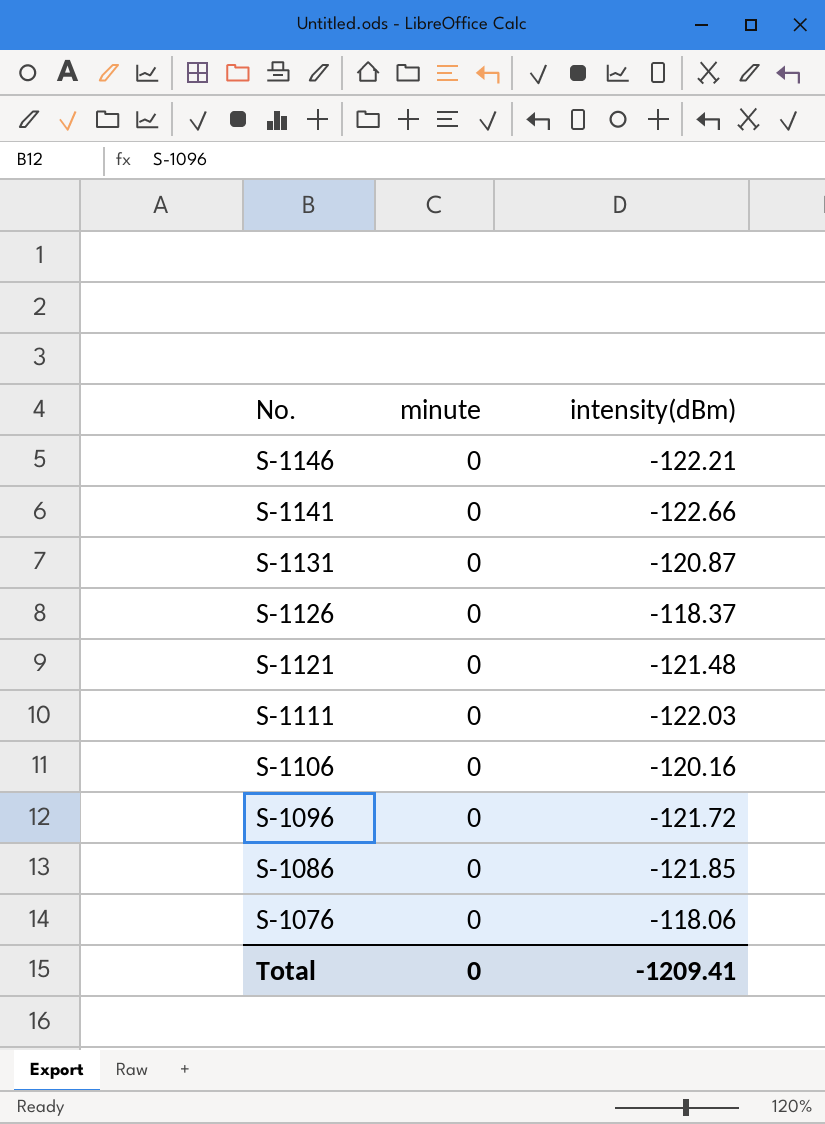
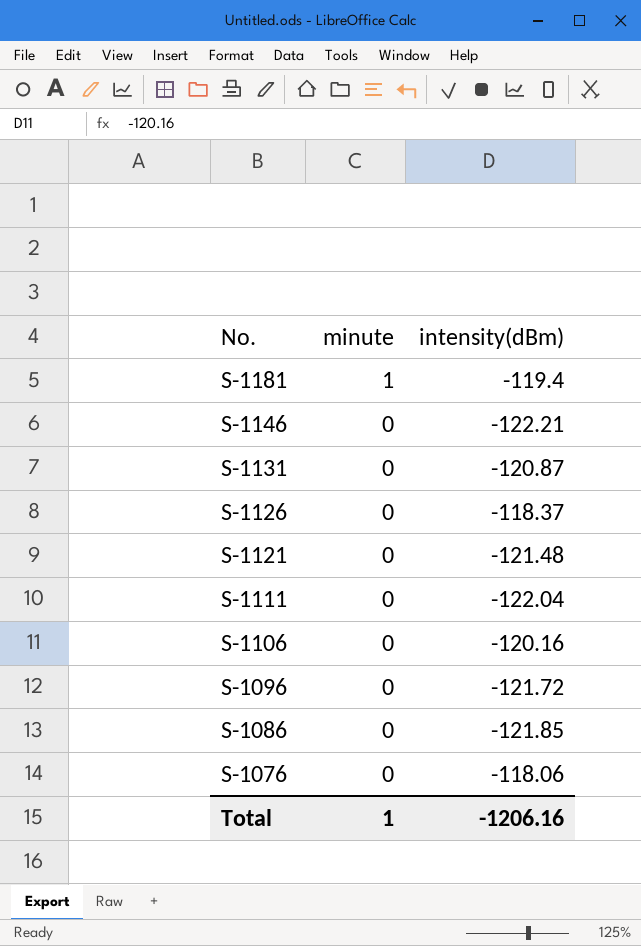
row S-1141: 0 | -122.66 -> none
row S-1181: none -> 1 | -119.4
S-1111 | intensity(dBm): -122.03 -> -122.04
Total | minute: 0 -> 1
Total | intensity(dBm): -1209.41 -> -1206.16

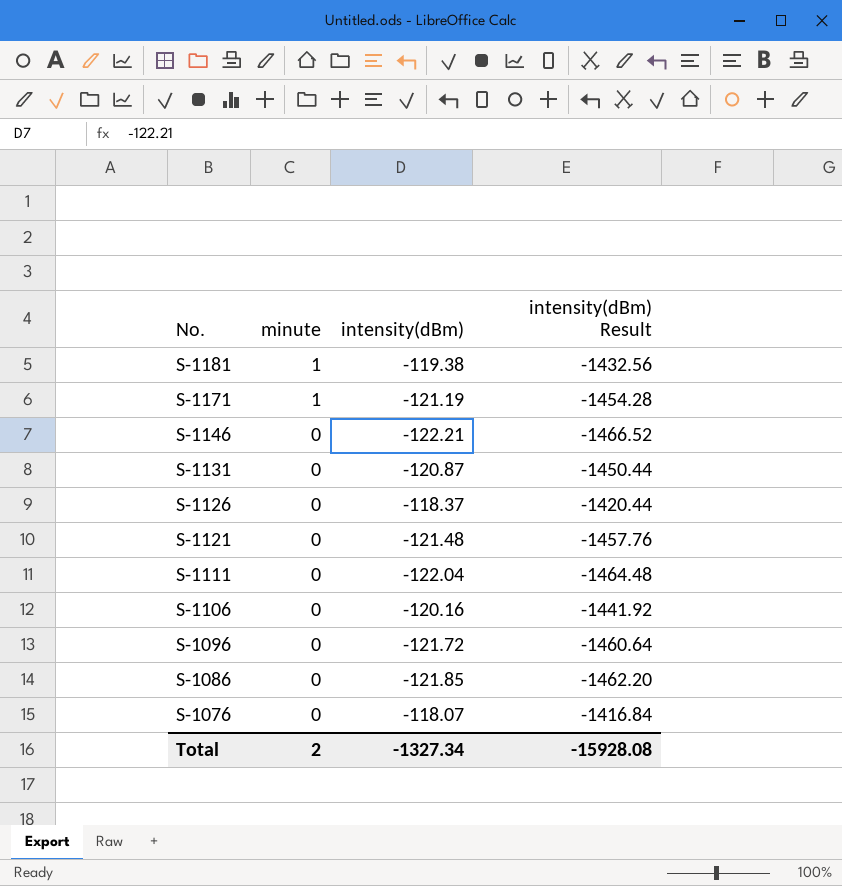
column intensity(dBm) Result | formula: none -> [intensity(dBm)] * 12
S-1181 | intensity(dBm): -119.4 -> -119.38
row S-1171: none -> 1 | -121.19 | -1454.28
S-1076 | intensity(dBm): -118.06 -> -118.07
Total | minute: 1 -> 2
Total | intensity(dBm): -1206.16 -> -1327.34

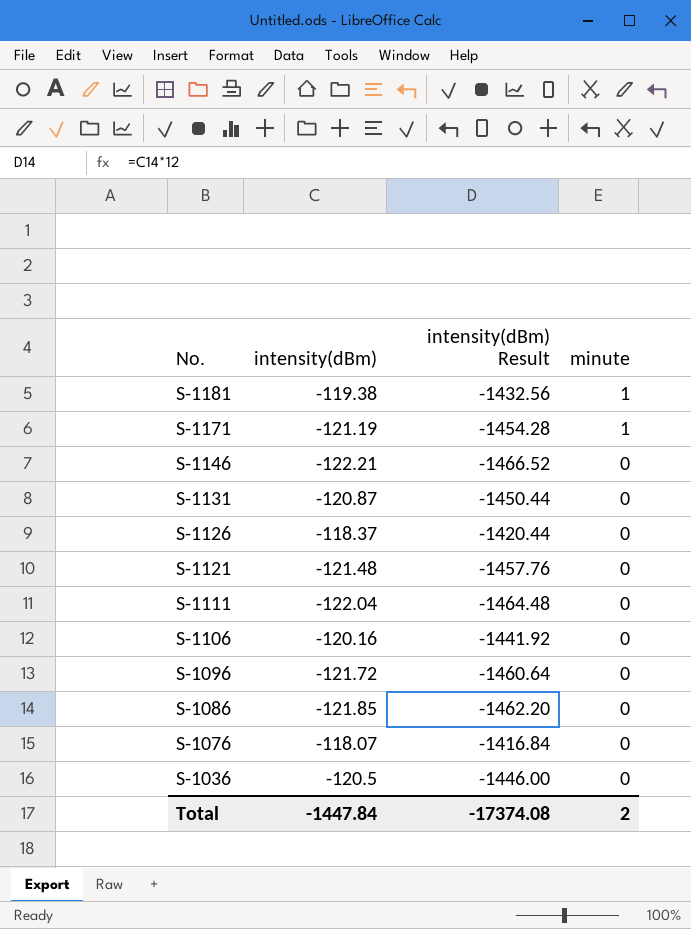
column minute | position: 2 -> 4
row S-1036: none -> -120.5 | -1446.00 | 0
Total | intensity(dBm): -1327.34 -> -1447.84
Total | intensity(dBm) Result: -15928.08 -> -17374.08

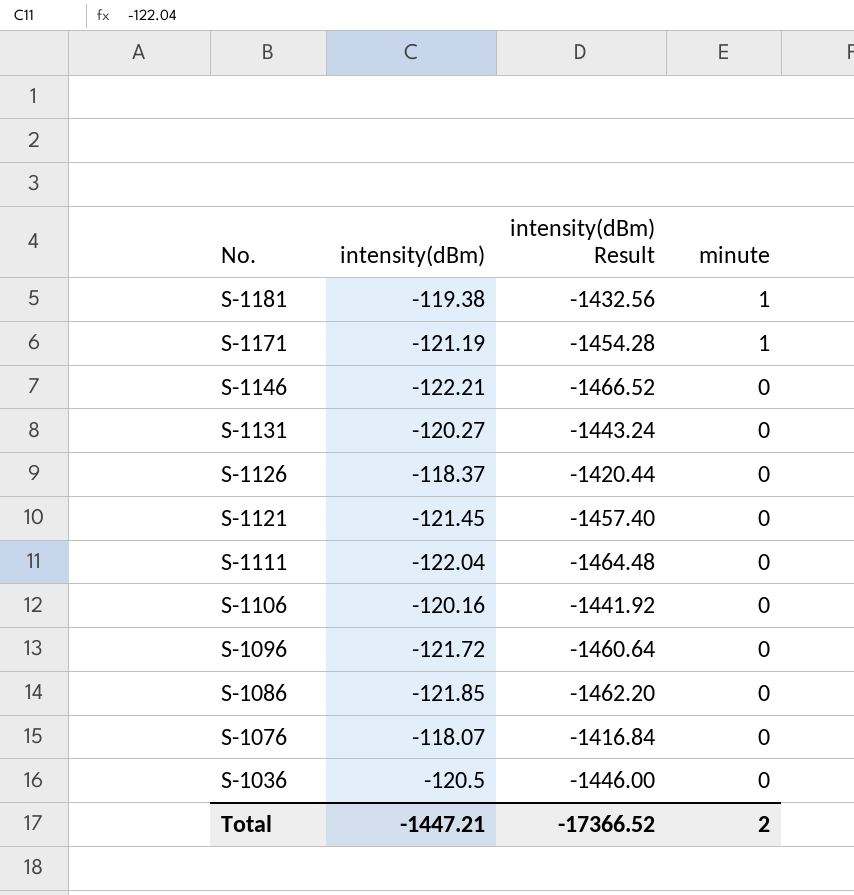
S-1131 | intensity(dBm): -120.87 -> -120.27
S-1131 | intensity(dBm) Result: -1450.44 -> -1443.24
S-1121 | intensity(dBm): -121.48 -> -121.45
S-1121 | intensity(dBm) Result: -1457.76 -> -1457.40
Total | intensity(dBm): -1447.84 -> -1447.21
Total | intensity(dBm) Result: -17374.08 -> -17366.52

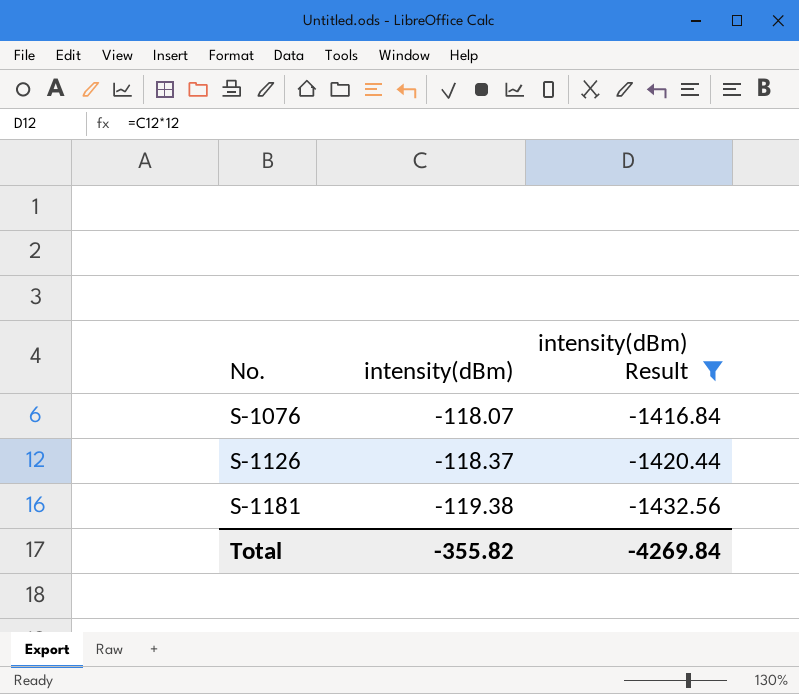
filter: none -> intensity(dBm) Result >= -1432.56
row order: No. descending -> No. ascending
column minute | position: 4 -> none
Total | intensity(dBm): -1447.21 -> -355.82
Total | intensity(dBm) Result: -17366.52 -> -4269.84

